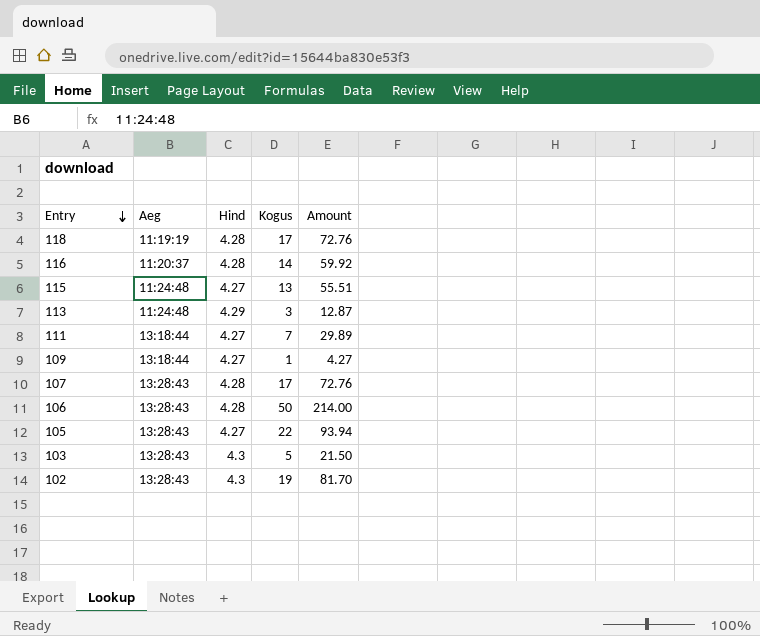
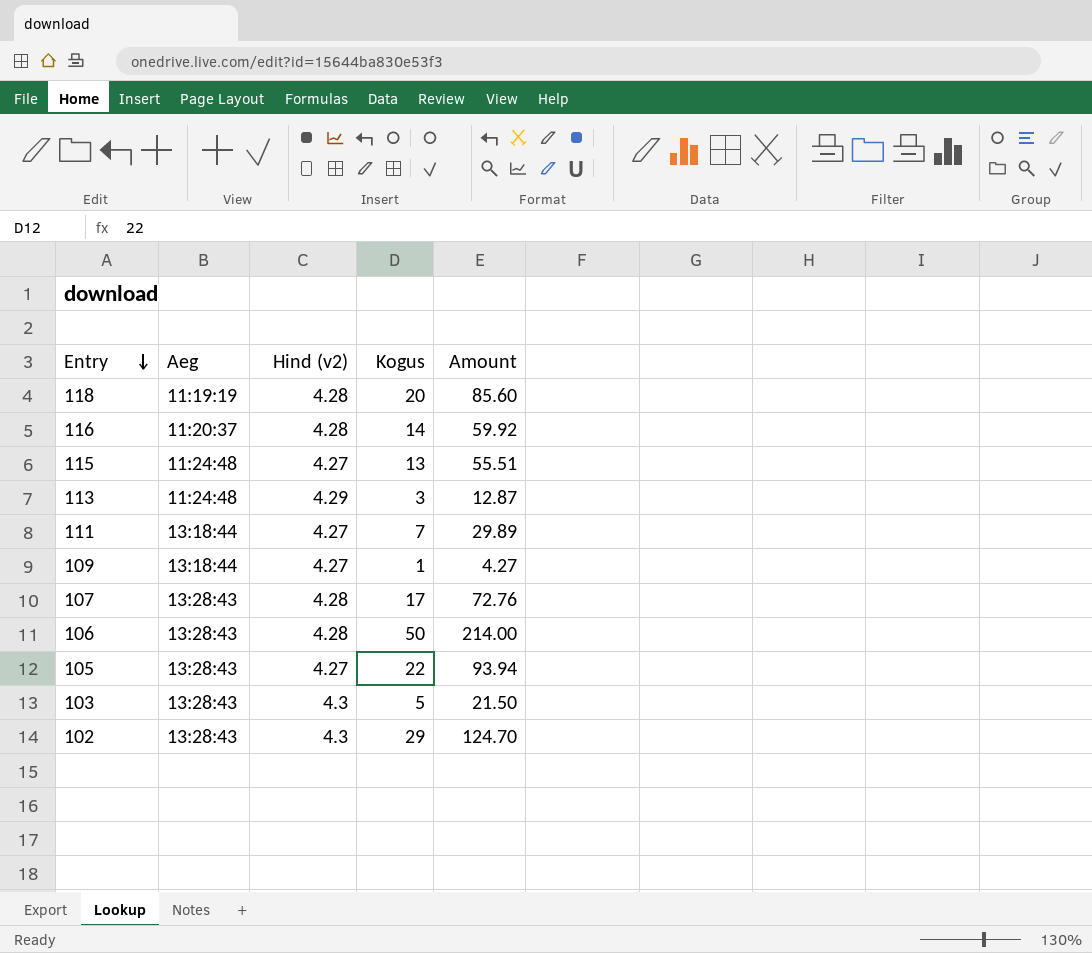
column name: Hind -> Hind (v2)
118 | Kogus: 17 -> 20
118 | Amount: 72.76 -> 85.60
102 | Kogus: 19 -> 29
102 | Amount: 81.70 -> 124.70

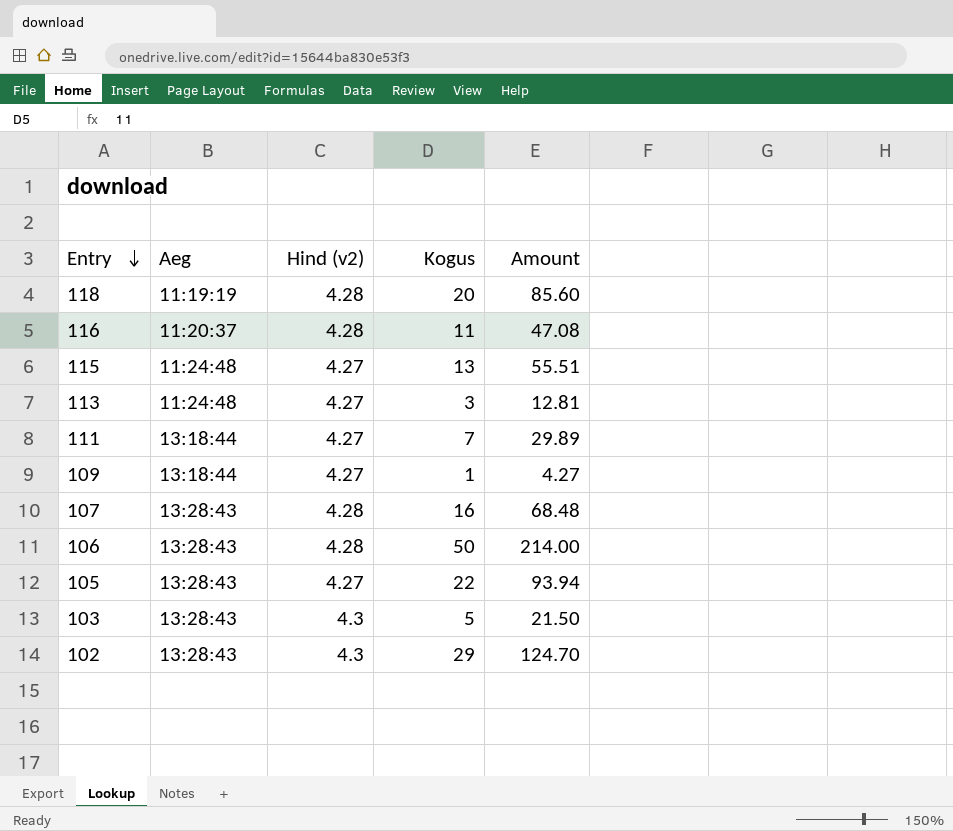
116 | Kogus: 14 -> 11
116 | Amount: 59.92 -> 47.08
113 | Hind (v2): 4.29 -> 4.27
113 | Amount: 12.87 -> 12.81
107 | Kogus: 17 -> 16
107 | Amount: 72.76 -> 68.48

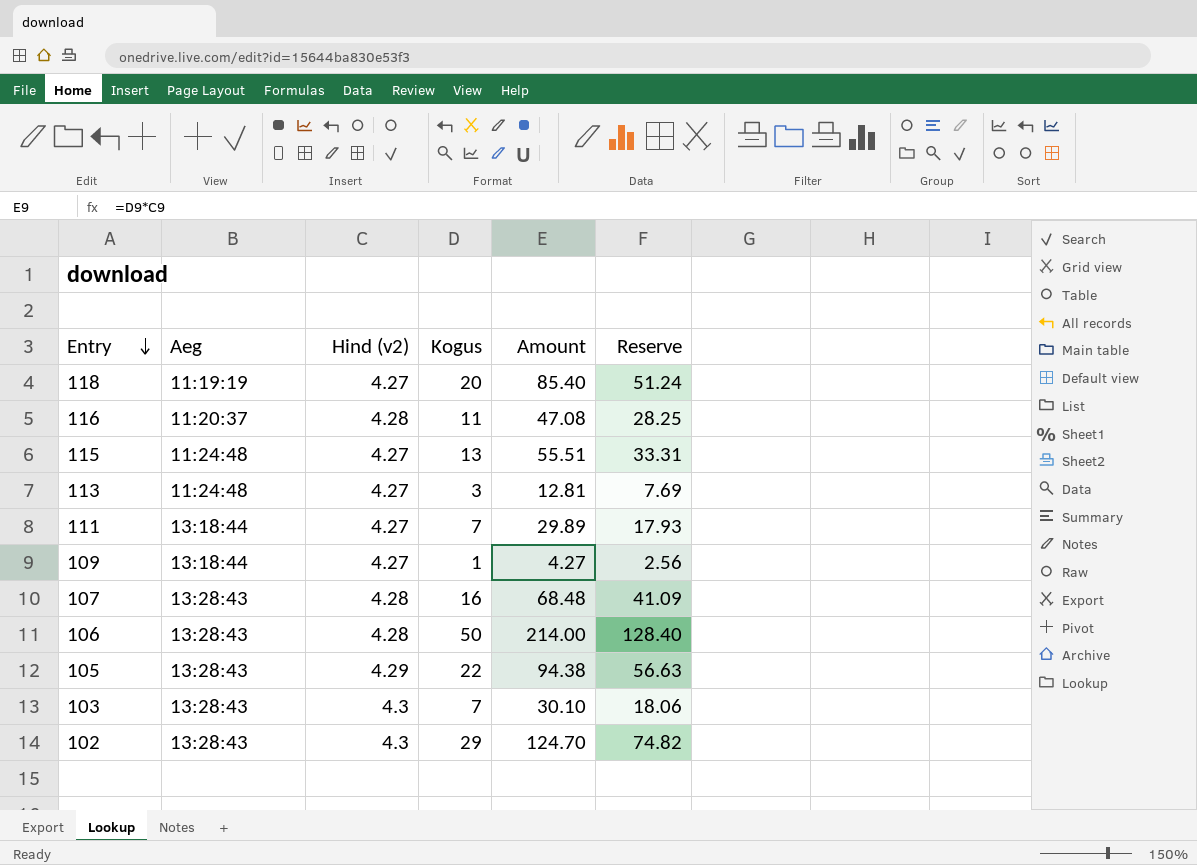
column Reserve | formula: none -> [Amount] * 0.6
118 | Hind (v2): 4.28 -> 4.27
118 | Amount: 85.60 -> 85.40
105 | Hind (v2): 4.27 -> 4.29
105 | Amount: 93.94 -> 94.38
103 | Kogus: 5 -> 7
103 | Amount: 21.50 -> 30.10

